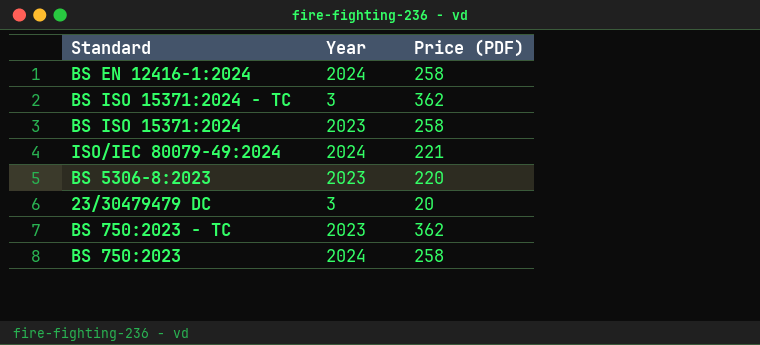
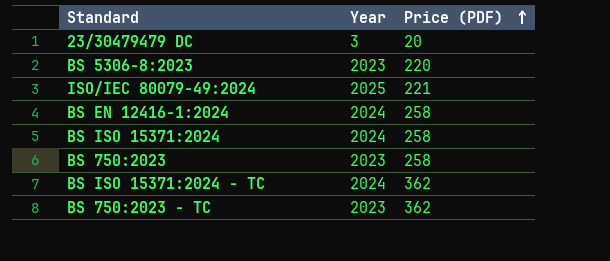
row order: none -> Price (PDF) ascending
ISO/IEC 80079-49:2024 | Year: 2024 -> 2025
BS ISO 15371:2024 | Year: 2023 -> 2024
BS 750:2023 | Year: 2024 -> 2023
BS ISO 15371:2024 - TC | Year: 3 -> 2024

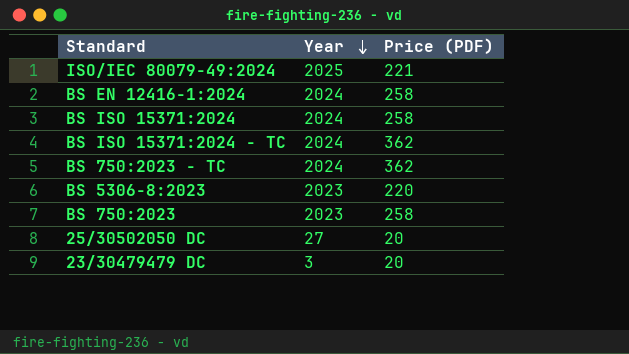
row order: Price (PDF) ascending -> Year descending
BS 750:2023 - TC | Year: 2023 -> 2024
row 25/30502050 DC: none -> 27 | 20

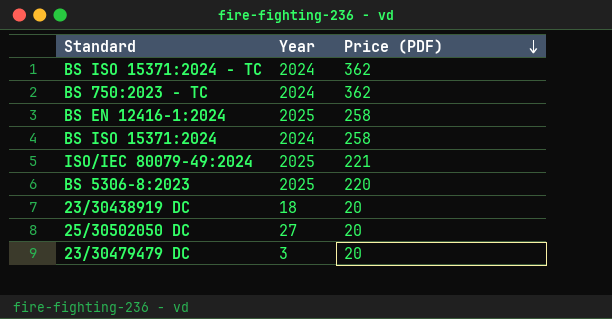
row order: Year descending -> Price (PDF) descending
row BS 750:2023: 2023 | 258 -> none
BS EN 12416-1:2024 | Year: 2024 -> 2025
BS 5306-8:2023 | Year: 2023 -> 2025
row 23/30438919 DC: none -> 18 | 20

